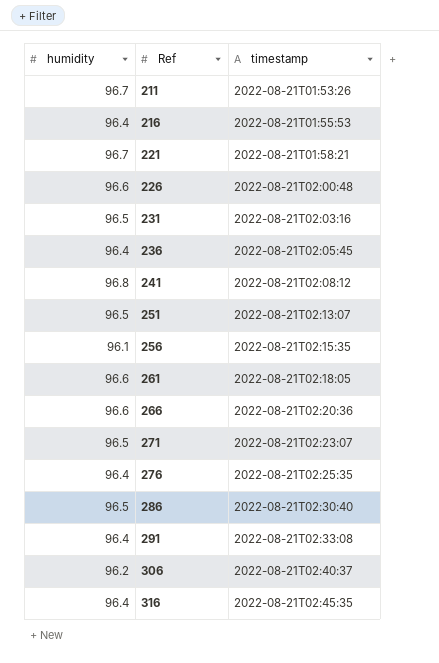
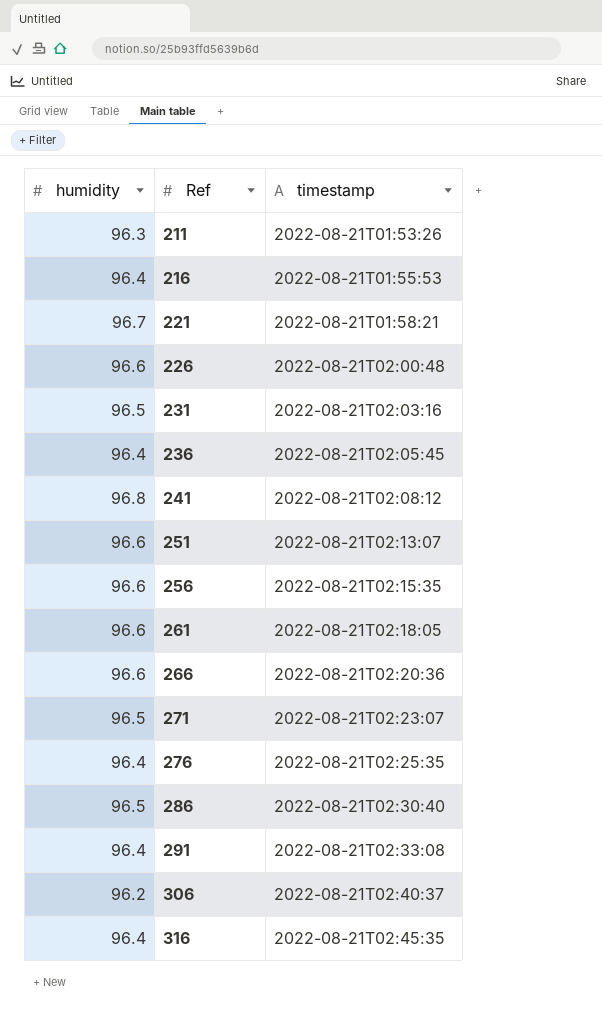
211 | humidity: 96.7 -> 96.3
251 | humidity: 96.5 -> 96.6
256 | humidity: 96.1 -> 96.6

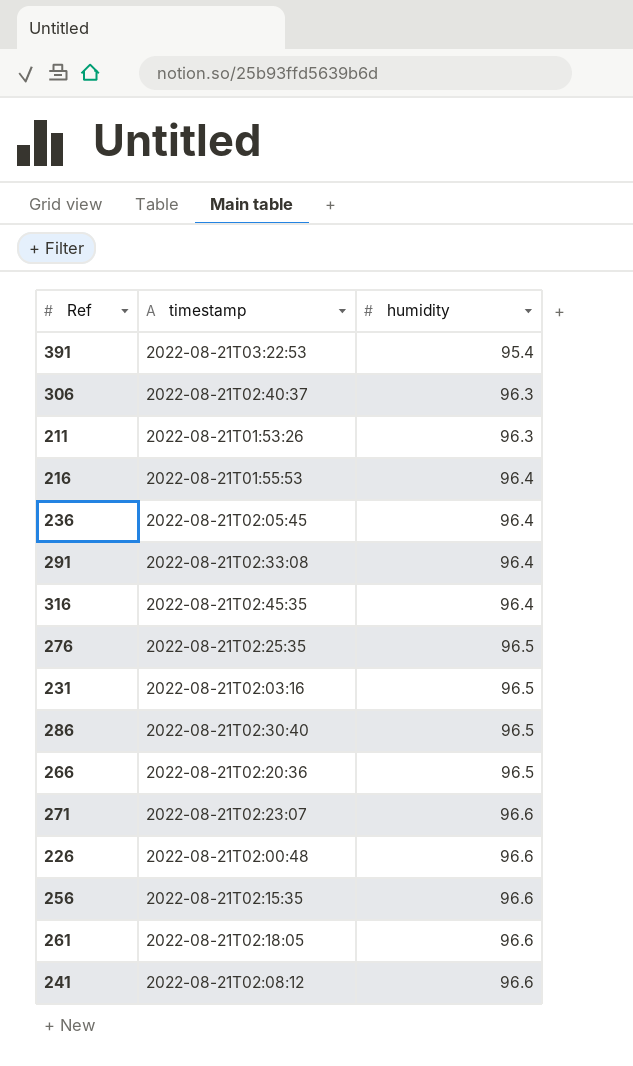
row order: Ref ascending -> humidity ascending
column humidity | position: 1 -> 3
row 221: 96.7 | 2022-08-21T01:58:21 -> none
row 251: 96.6 | 2022-08-21T02:13:07 -> none
row 391: none -> 2022-08-21T03:22:53 | 95.4
306 | humidity: 96.2 -> 96.3
276 | humidity: 96.4 -> 96.5
266 | humidity: 96.6 -> 96.5
271 | humidity: 96.5 -> 96.6
241 | humidity: 96.8 -> 96.6

